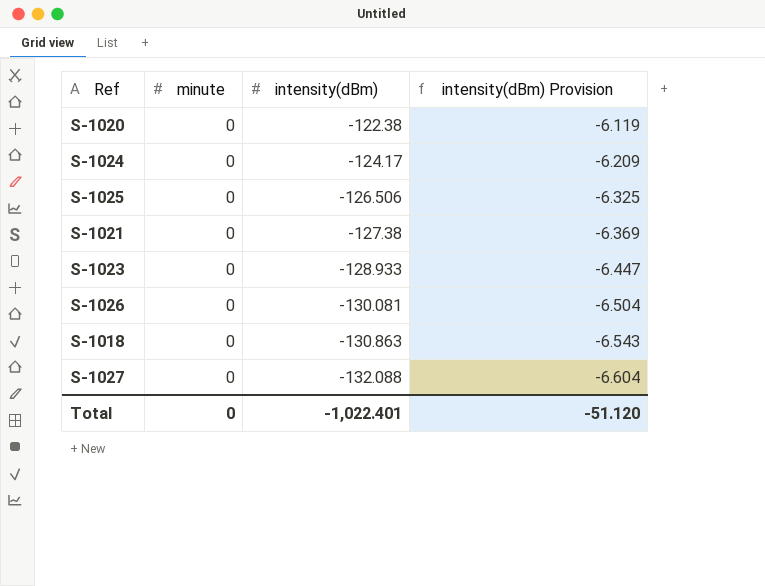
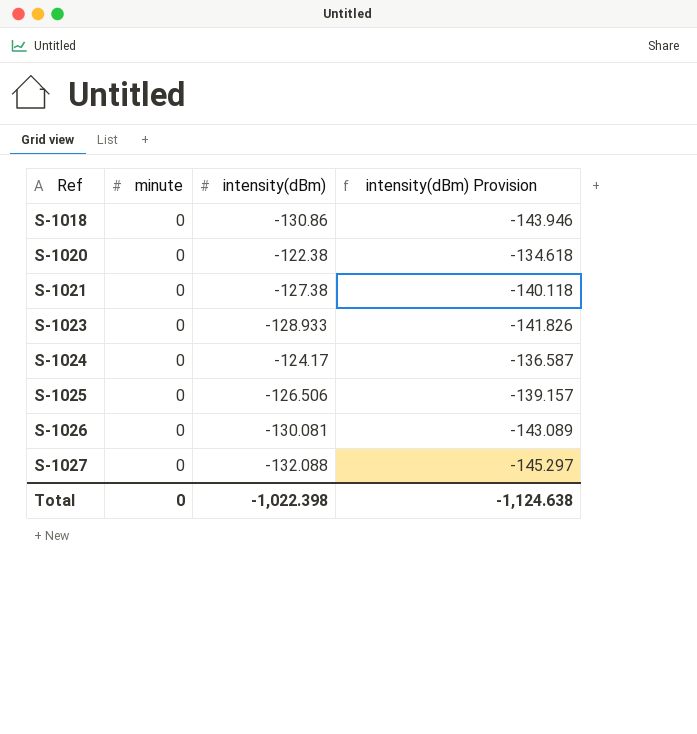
row order: intensity(dBm) descending -> Ref ascending
column intensity(dBm) Provision | formula: [intensity(dBm)] * 0.05 -> [intensity(dBm)] * 1.1
S-1018 | intensity(dBm): -130.863 -> -130.86
Total | intensity(dBm): -1,022.401 -> -1,022.398
Total | intensity(dBm) Provision: -51.120 -> -1,124.638

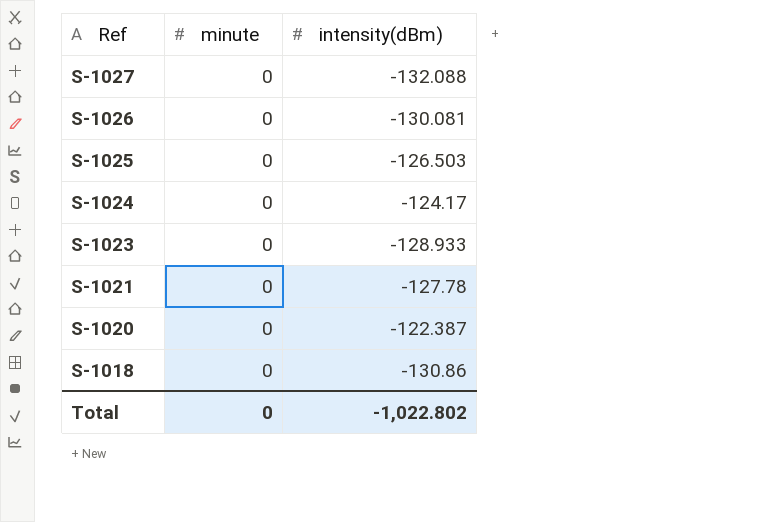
row order: Ref ascending -> Ref descending
column intensity(dBm) Provision | formula: [intensity(dBm)] * 1.1 -> none
S-1025 | intensity(dBm): -126.506 -> -126.503
S-1021 | intensity(dBm): -127.38 -> -127.78
S-1020 | intensity(dBm): -122.38 -> -122.387
Total | intensity(dBm): -1,022.398 -> -1,022.802

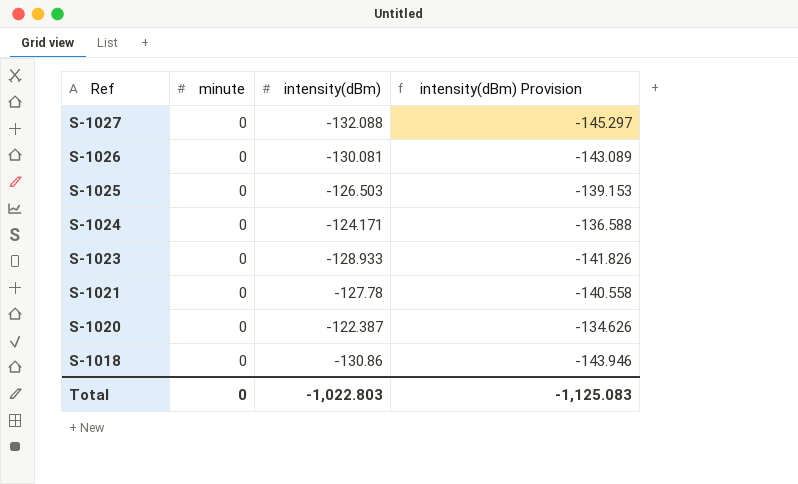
column intensity(dBm) Provision | formula: none -> [intensity(dBm)] * 1.1
S-1024 | intensity(dBm): -124.17 -> -124.171
Total | intensity(dBm): -1,022.802 -> -1,022.803

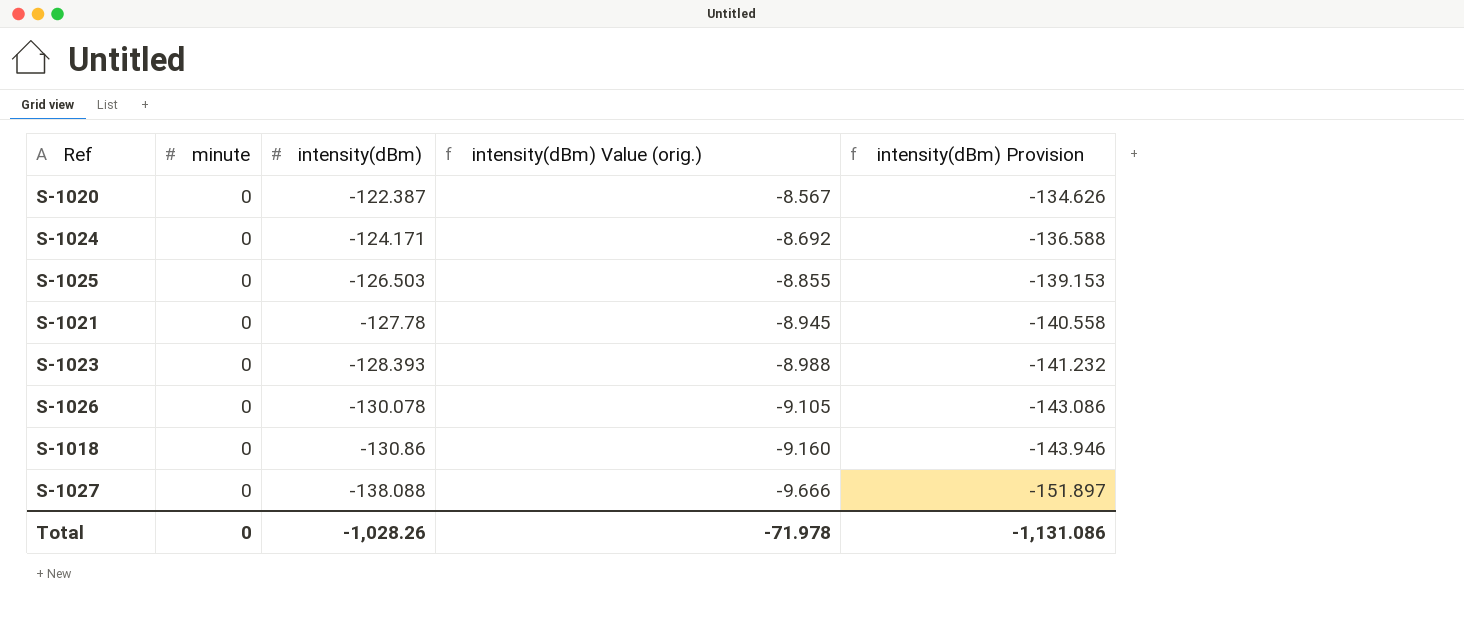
row order: Ref descending -> intensity(dBm) descending
column intensity(dBm) Value (orig.) | formula: none -> [intensity(dBm)] * 0.07
S-1023 | intensity(dBm): -128.933 -> -128.393
S-1023 | intensity(dBm) Provision: -141.826 -> -141.232
S-1026 | intensity(dBm): -130.081 -> -130.078
S-1026 | intensity(dBm) Provision: -143.089 -> -143.086
S-1027 | intensity(dBm): -132.088 -> -138.088
S-1027 | intensity(dBm) Provision: -145.297 -> -151.897
Total | intensity(dBm): -1,022.803 -> -1,028.26
Total | intensity(dBm) Provision: -1,125.083 -> -1,131.086

